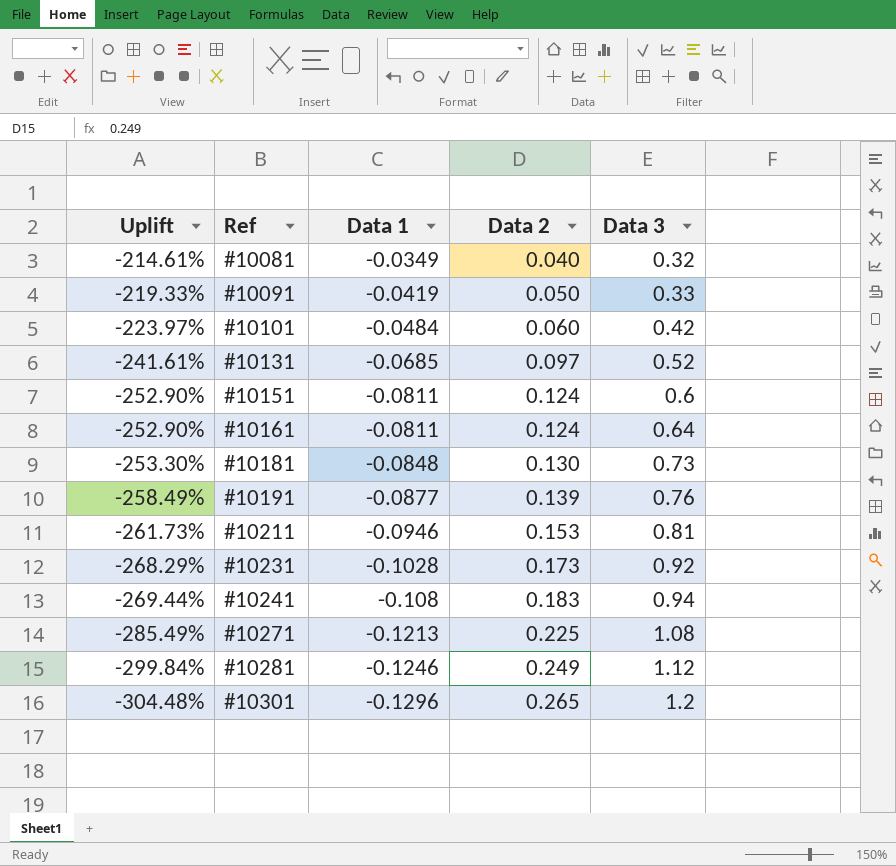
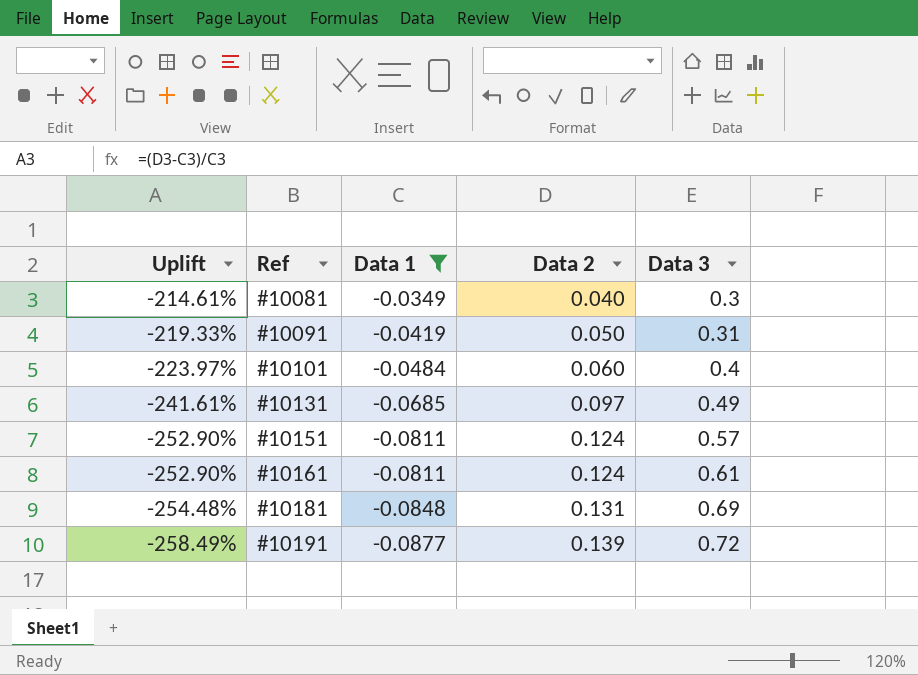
filter: none -> Data 1 >= -0.0877
#10081 | Data 3: 0.32 -> 0.3
#10091 | Data 3: 0.33 -> 0.31
#10101 | Data 3: 0.42 -> 0.4
#10131 | Data 3: 0.52 -> 0.49
#10151 | Data 3: 0.6 -> 0.57
#10161 | Data 3: 0.64 -> 0.61
#10181 | Uplift: -253.30% -> -254.48%
#10181 | Data 2: 0.130 -> 0.131
#10181 | Data 3: 0.73 -> 0.69
#10191 | Data 3: 0.76 -> 0.72

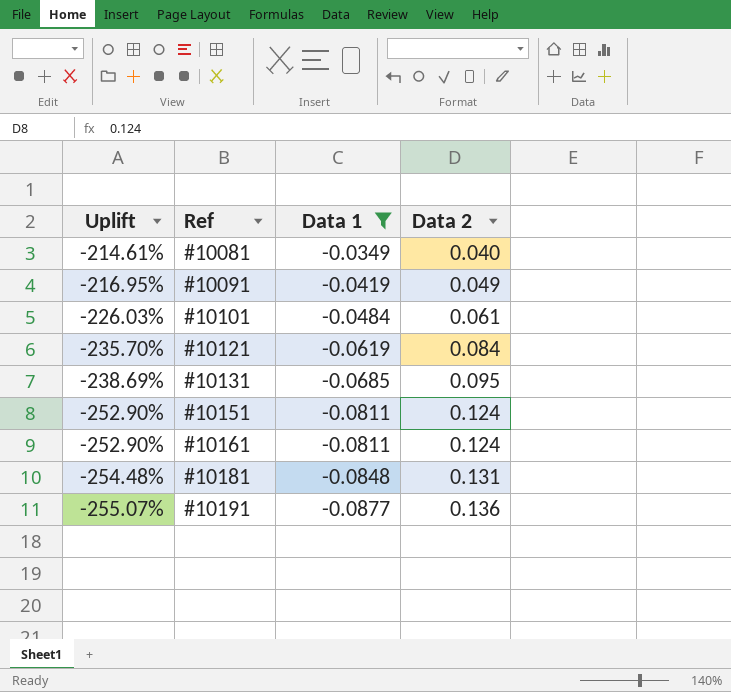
column Data 3 | position: 5 -> none
#10091 | Uplift: -219.33% -> -216.95%
#10091 | Data 2: 0.050 -> 0.049
#10101 | Uplift: -223.97% -> -226.03%
#10101 | Data 2: 0.060 -> 0.061
row #10121: none -> -235.70% | -0.0619 | 0.084
#10131 | Uplift: -241.61% -> -238.69%
#10131 | Data 2: 0.097 -> 0.095
#10191 | Uplift: -258.49% -> -255.07%
#10191 | Data 2: 0.139 -> 0.136

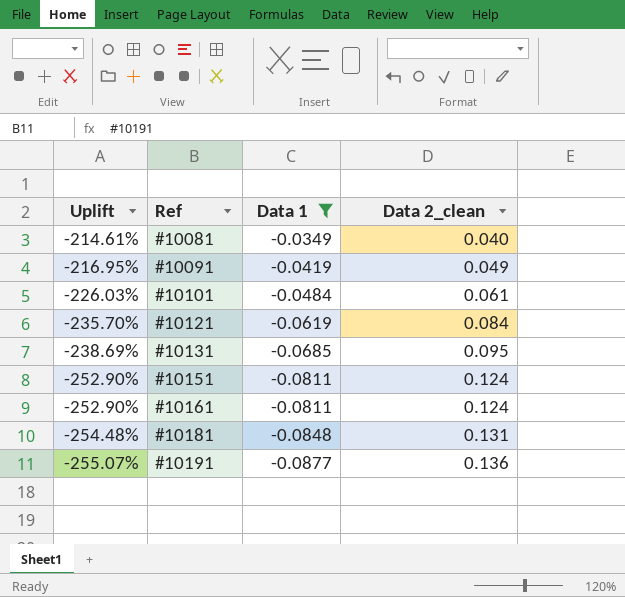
column name: Data 2 -> Data 2_clean

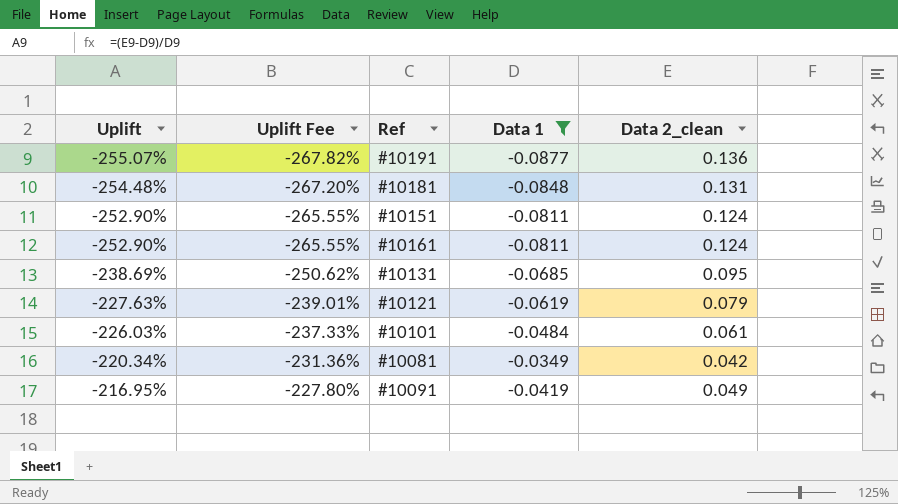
row order: Uplift descending -> Uplift ascending
column Uplift Fee | formula: none -> [Uplift] * 1.05
#10121 | Uplift: -235.70% -> -227.63%
#10121 | Data 2_clean: 0.084 -> 0.079
#10081 | Uplift: -214.61% -> -220.34%
#10081 | Data 2_clean: 0.040 -> 0.042

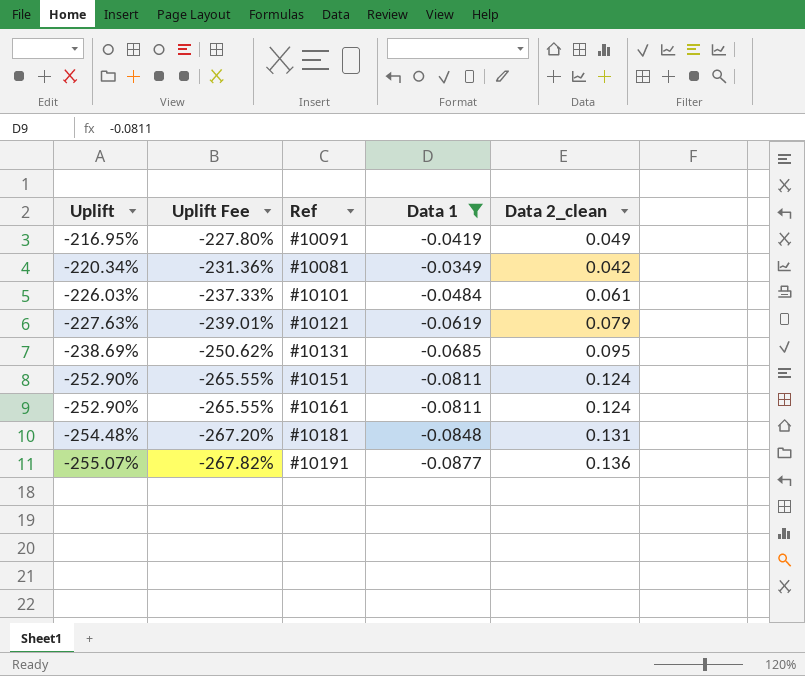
row order: Uplift ascending -> Uplift descending

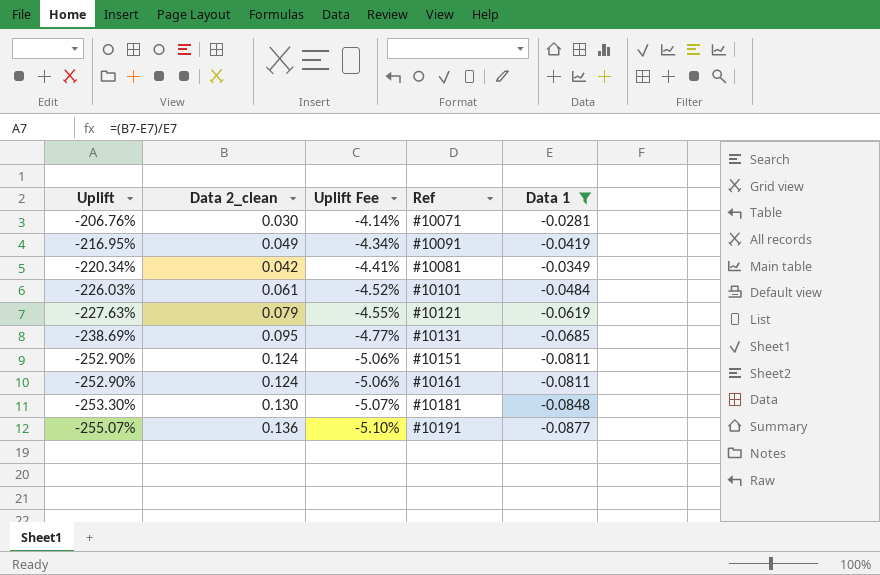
column Data 2_clean | position: 5 -> 2
column Uplift Fee | formula: [Uplift] * 1.05 -> [Uplift] * 0.02
row #10071: none -> -206.76% | 0.030 | -4.14% | -0.0281
#10181 | Uplift: -254.48% -> -253.30%
#10181 | Data 2_clean: 0.131 -> 0.130

